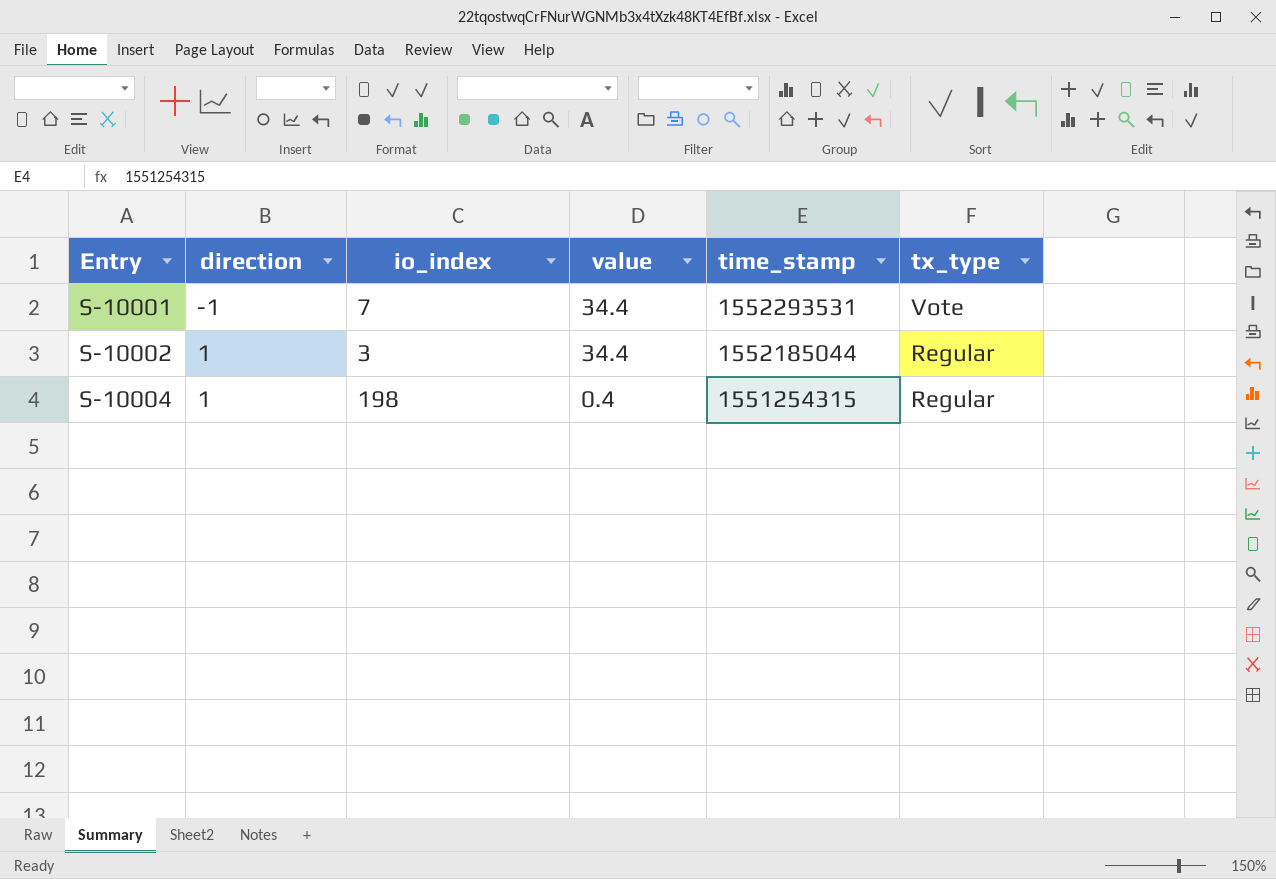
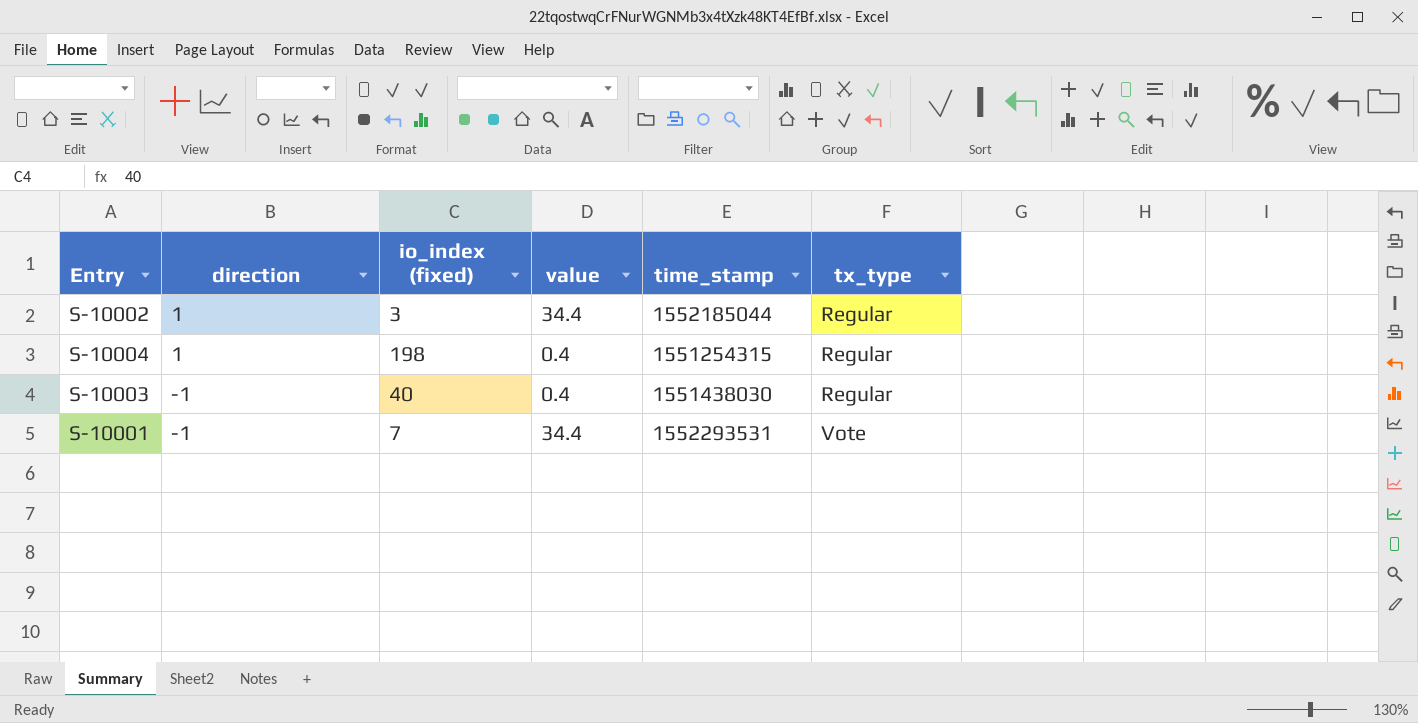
row order: Entry ascending -> direction descending
column name: io_index -> io_index (fixed)
row S-10003: none -> -1 | 40 | 0.4 | 1551438030 | Regular

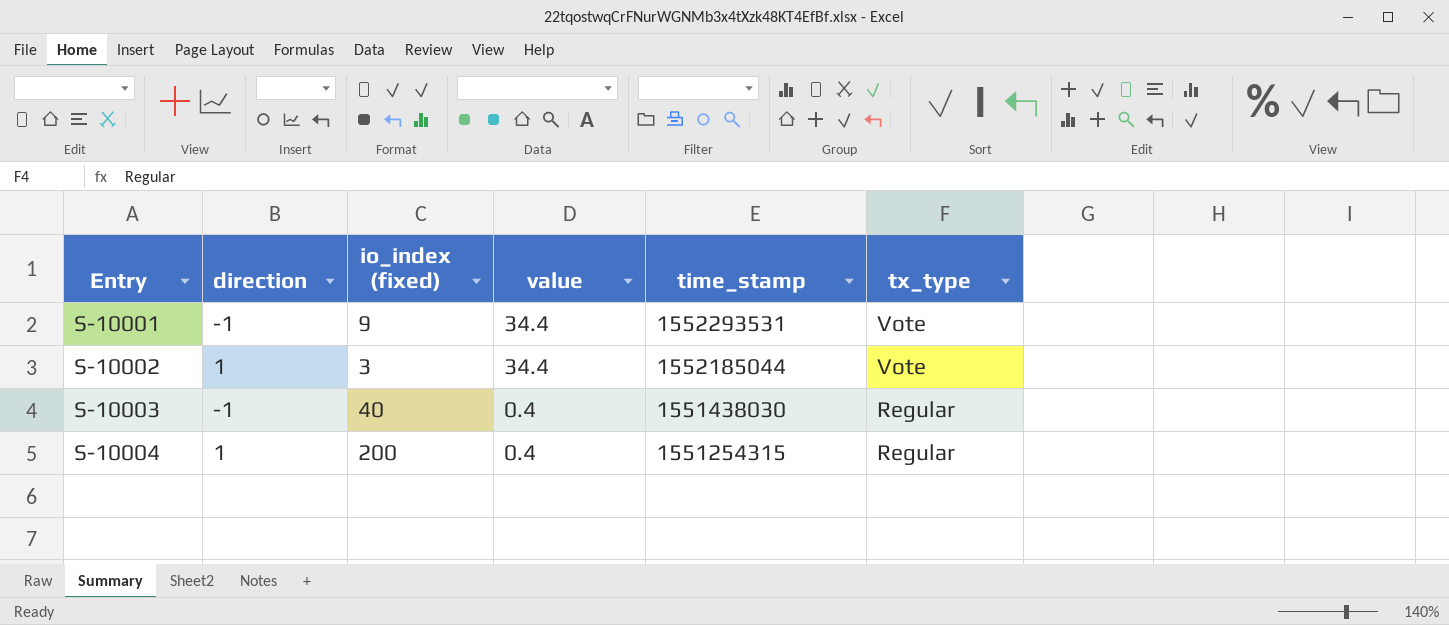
row order: direction descending -> Entry ascending
S-10001 | io_index (fixed): 7 -> 9
S-10002 | tx_type: Regular -> Vote
S-10004 | io_index (fixed): 198 -> 200

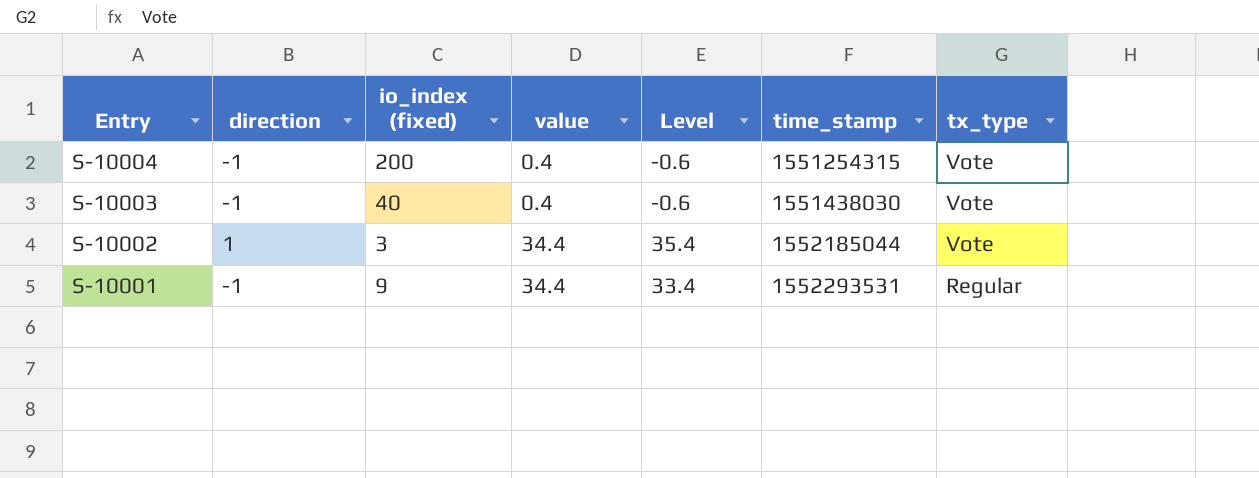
row order: Entry ascending -> Entry descending
column Level | formula: none -> [direction] + [value]
S-10004 | direction: 1 -> -1
S-10004 | tx_type: Regular -> Vote
S-10003 | tx_type: Regular -> Vote
S-10001 | tx_type: Vote -> Regular

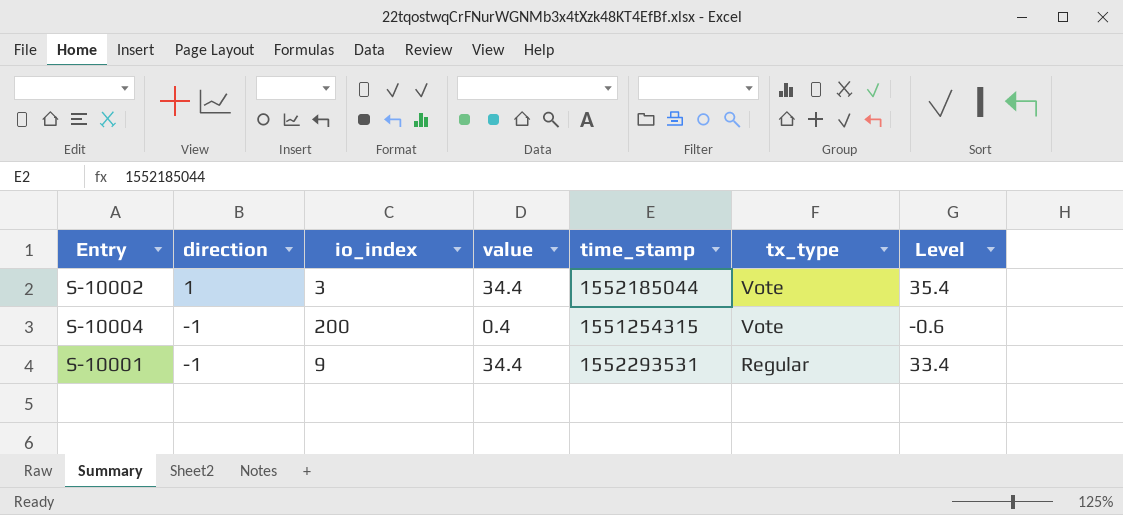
row order: Entry descending -> direction descending
column name: io_index (fixed) -> io_index
column Level | position: 5 -> 7
row S-10003: -1 | 40 | 0.4 | -0.6 | 1551438030 | Vote -> none

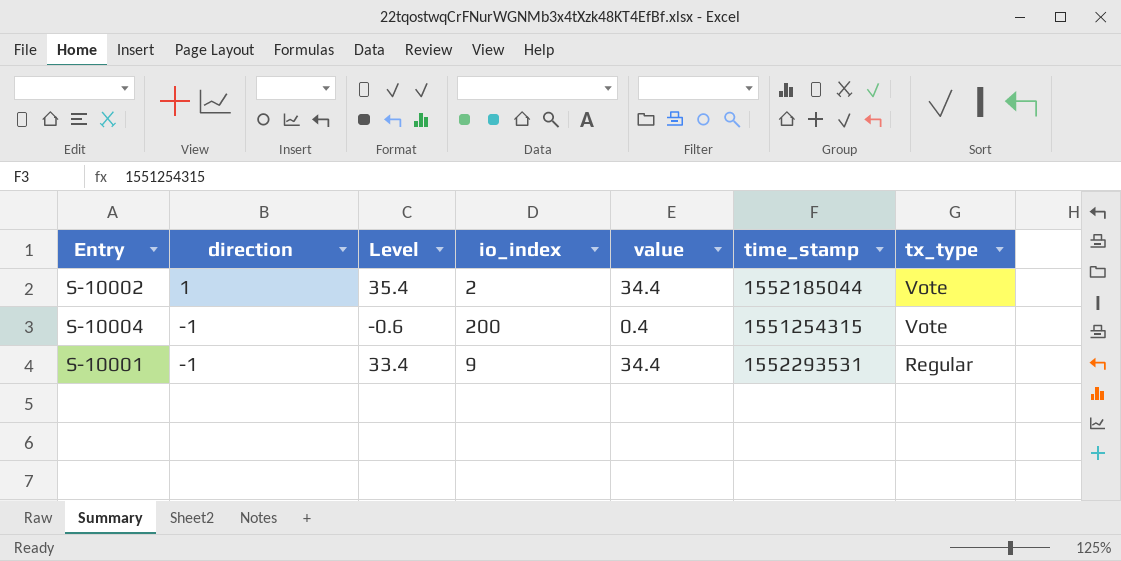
column Level | position: 7 -> 3
S-10002 | io_index: 3 -> 2

